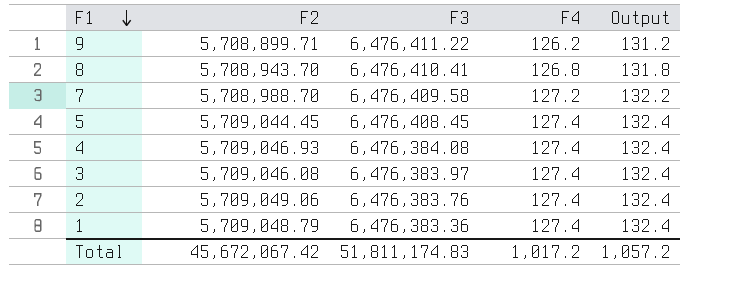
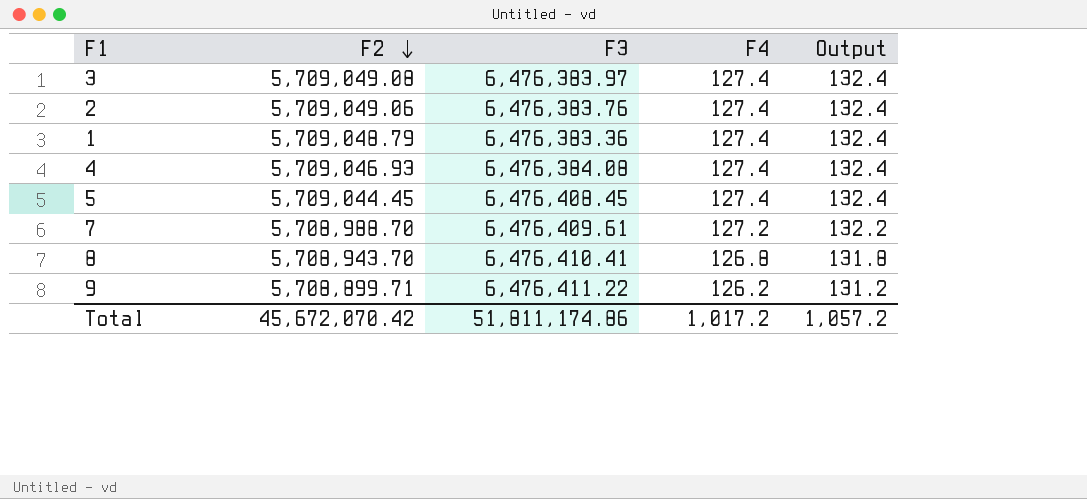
row order: F1 descending -> F2 descending
3 | F2: 5,709,046.08 -> 5,709,049.08
7 | F3: 6,476,409.58 -> 6,476,409.61
Total | F2: 45,672,067.42 -> 45,672,070.42
Total | F3: 51,811,174.83 -> 51,811,174.86

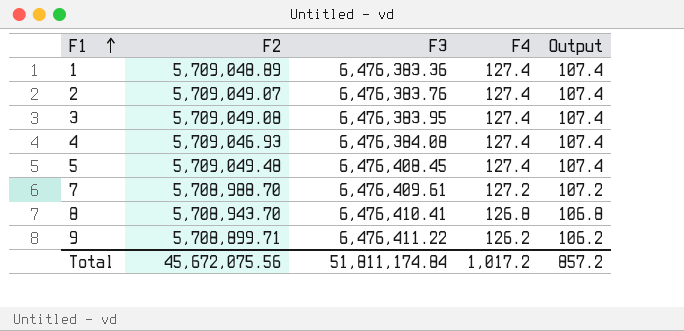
row order: F2 descending -> F1 ascending
column Output | formula: [F4] + 5 -> [F4] - 20
1 | F2: 5,709,048.79 -> 5,709,048.89
2 | F2: 5,709,049.06 -> 5,709,049.07
3 | F3: 6,476,383.97 -> 6,476,383.95
5 | F2: 5,709,044.45 -> 5,709,049.48
Total | F2: 45,672,070.42 -> 45,672,075.56
Total | F3: 51,811,174.86 -> 51,811,174.84
Total | Output: 1,057.2 -> 857.2

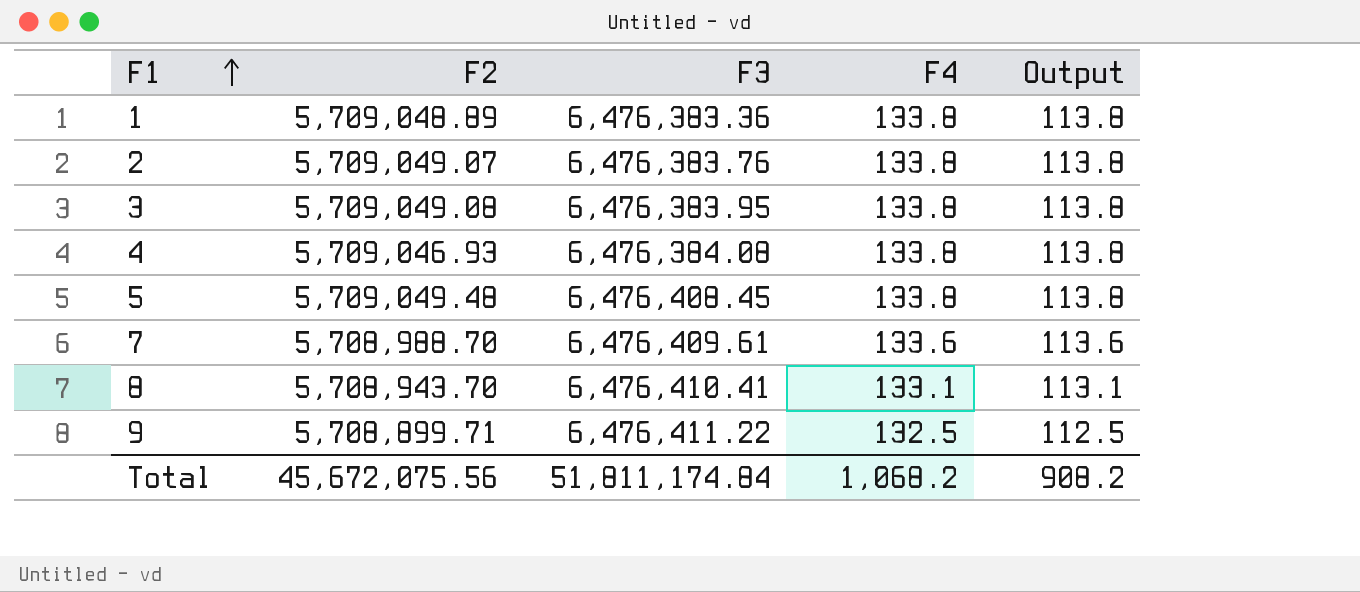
1 | F4: 127.4 -> 133.8
1 | Output: 107.4 -> 113.8
2 | F4: 127.4 -> 133.8
2 | Output: 107.4 -> 113.8
3 | F4: 127.4 -> 133.8
3 | Output: 107.4 -> 113.8
4 | F4: 127.4 -> 133.8
4 | Output: 107.4 -> 113.8
5 | F4: 127.4 -> 133.8
5 | Output: 107.4 -> 113.8
7 | F4: 127.2 -> 133.6
7 | Output: 107.2 -> 113.6
8 | F4: 126.8 -> 133.1
8 | Output: 106.8 -> 113.1
9 | F4: 126.2 -> 132.5
9 | Output: 106.2 -> 112.5
Total | F4: 1,017.2 -> 1,068.2
Total | Output: 857.2 -> 908.2

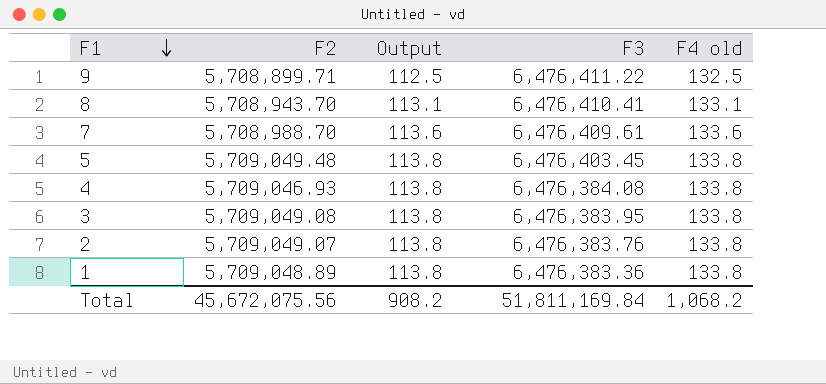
row order: F1 ascending -> F1 descending
column Output | position: 5 -> 3
column name: F4 -> F4 old
5 | F3: 6,476,408.45 -> 6,476,403.45
Total | F3: 51,811,174.84 -> 51,811,169.84

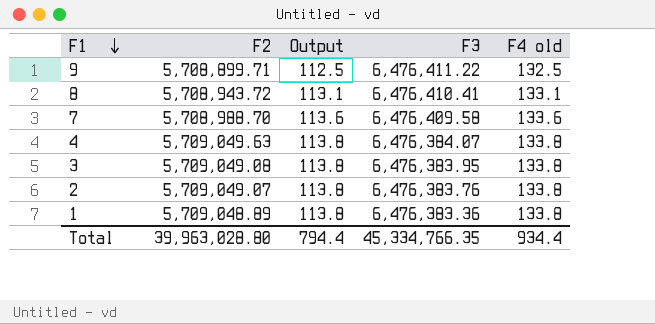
row 5: 5,709,049.48 | 113.8 | 6,476,403.45 | 133.8 -> none
8 | F2: 5,708,943.70 -> 5,708,943.72
7 | F3: 6,476,409.61 -> 6,476,409.58
4 | F2: 5,709,046.93 -> 5,709,049.63
4 | F3: 6,476,384.08 -> 6,476,384.07
Total | F2: 45,672,075.56 -> 39,963,028.80
Total | Output: 908.2 -> 794.4
Total | F3: 51,811,169.84 -> 45,334,766.35
Total | F4 old: 1,068.2 -> 934.4

